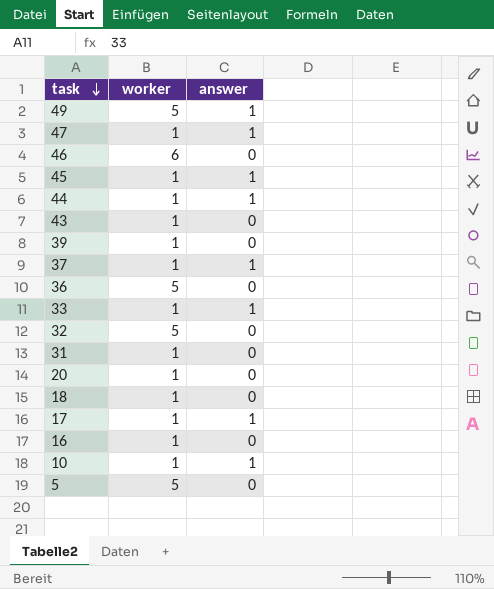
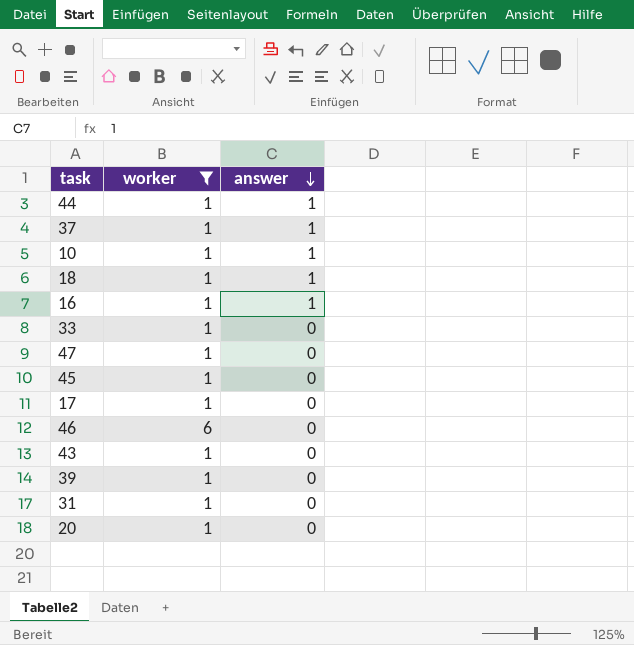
filter: none -> worker != 5
row order: task descending -> answer descending
18 | answer: 0 -> 1
16 | answer: 0 -> 1
33 | answer: 1 -> 0
47 | answer: 1 -> 0
45 | answer: 1 -> 0
17 | answer: 1 -> 0

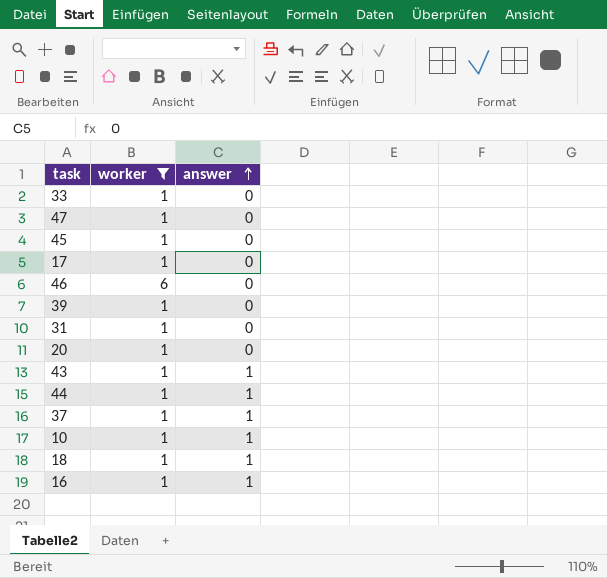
row order: answer descending -> answer ascending
43 | answer: 0 -> 1

